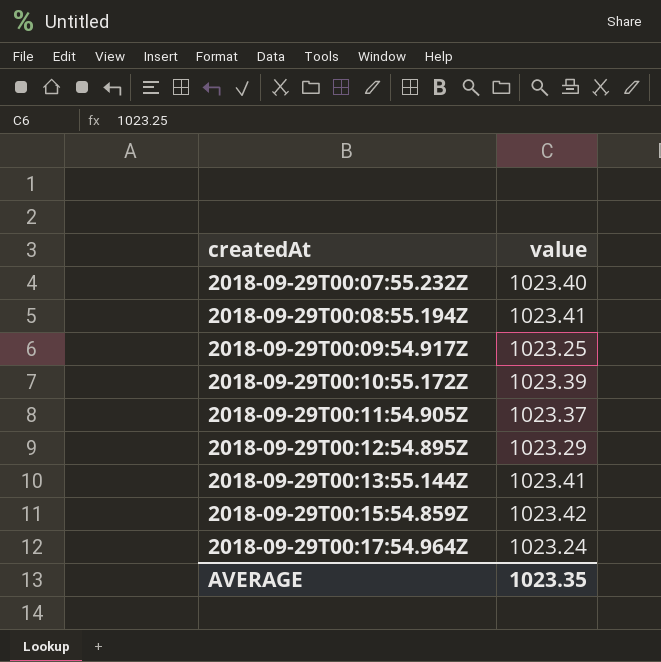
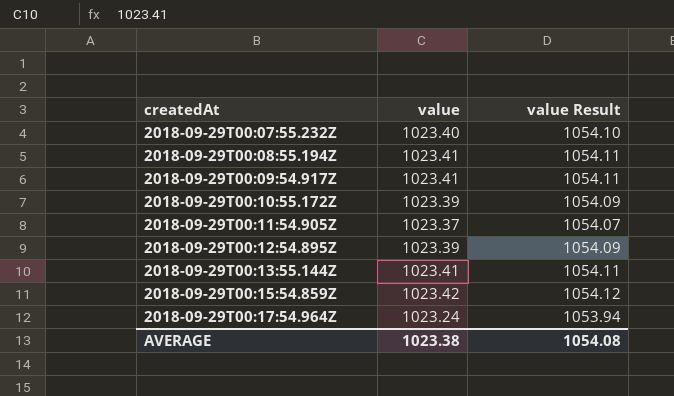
column value Result | formula: none -> [value] * 1.03
2018-09-29T00:09:54.917Z | value: 1023.25 -> 1023.41
2018-09-29T00:12:54.895Z | value: 1023.29 -> 1023.39
AVERAGE | value: 1023.35 -> 1023.38

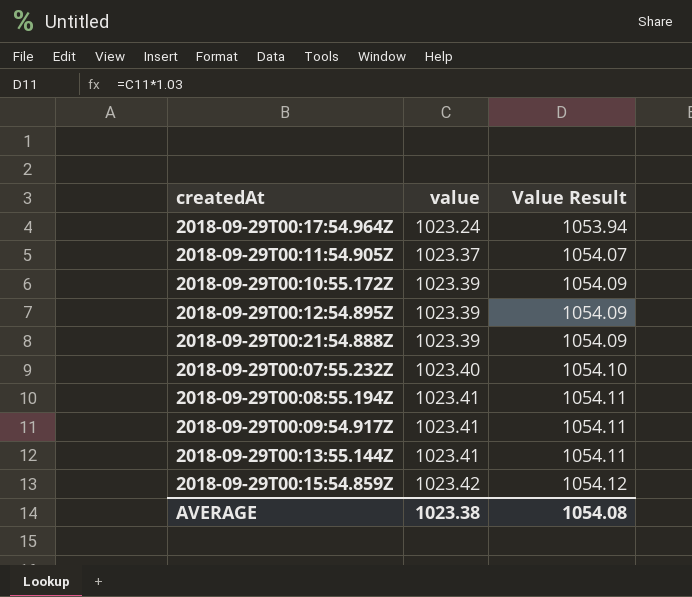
row order: createdAt ascending -> value ascending
column name: value Result -> Value Result
row 2018-09-29T00:21:54.888Z: none -> 1023.39 | 1054.09

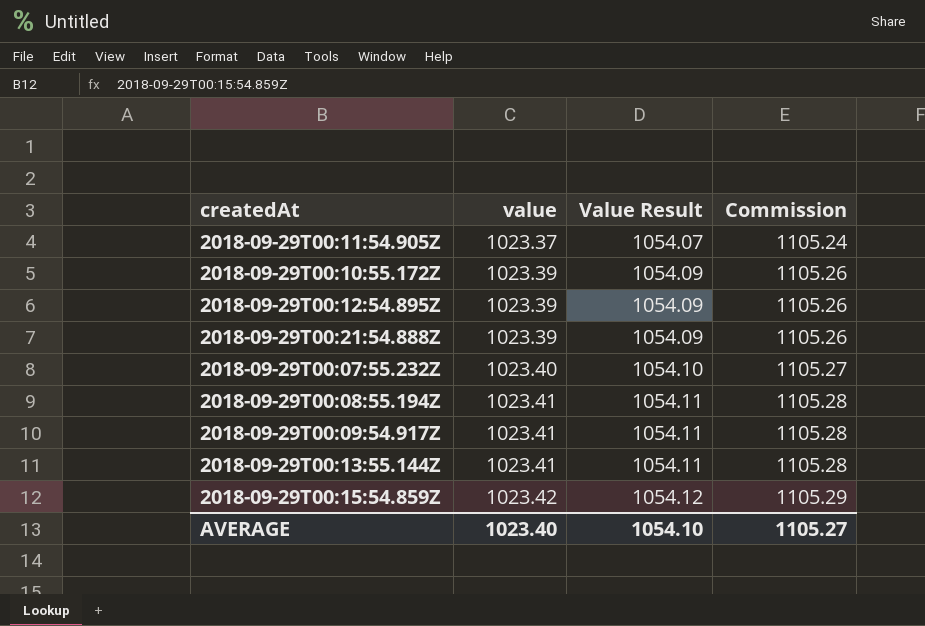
column Commission | formula: none -> [value] * 1.08
row 2018-09-29T00:17:54.964Z: 1023.24 | 1053.94 -> none
AVERAGE | value: 1023.38 -> 1023.40
AVERAGE | Value Result: 1054.08 -> 1054.10

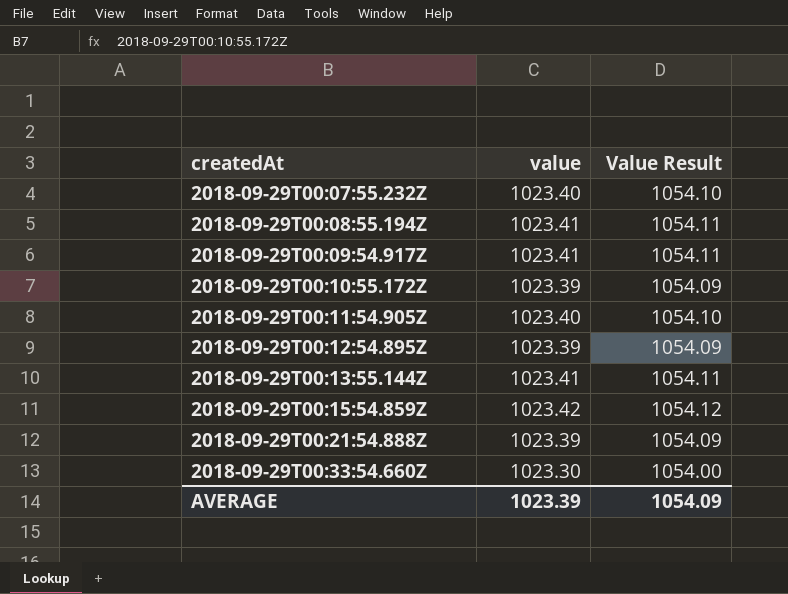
row order: value ascending -> createdAt ascending
column Commission | formula: [value] * 1.08 -> none
2018-09-29T00:11:54.905Z | value: 1023.37 -> 1023.40
2018-09-29T00:11:54.905Z | Value Result: 1054.07 -> 1054.10
row 2018-09-29T00:33:54.660Z: none -> 1023.30 | 1054.00
AVERAGE | value: 1023.40 -> 1023.39
AVERAGE | Value Result: 1054.10 -> 1054.09

